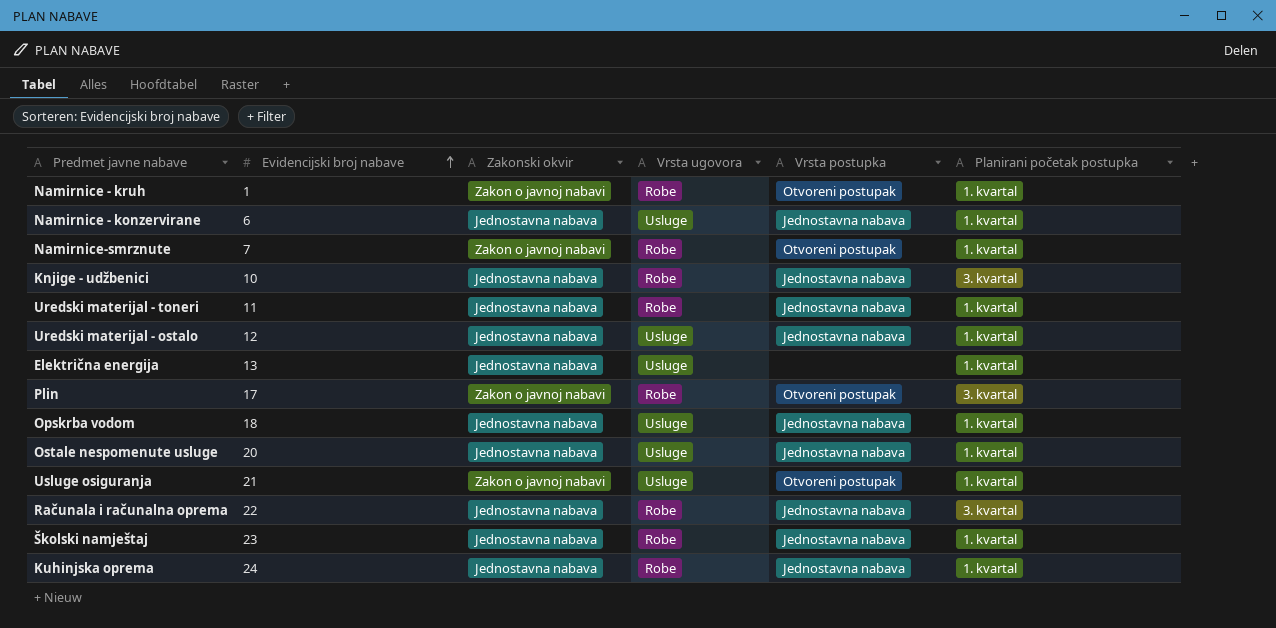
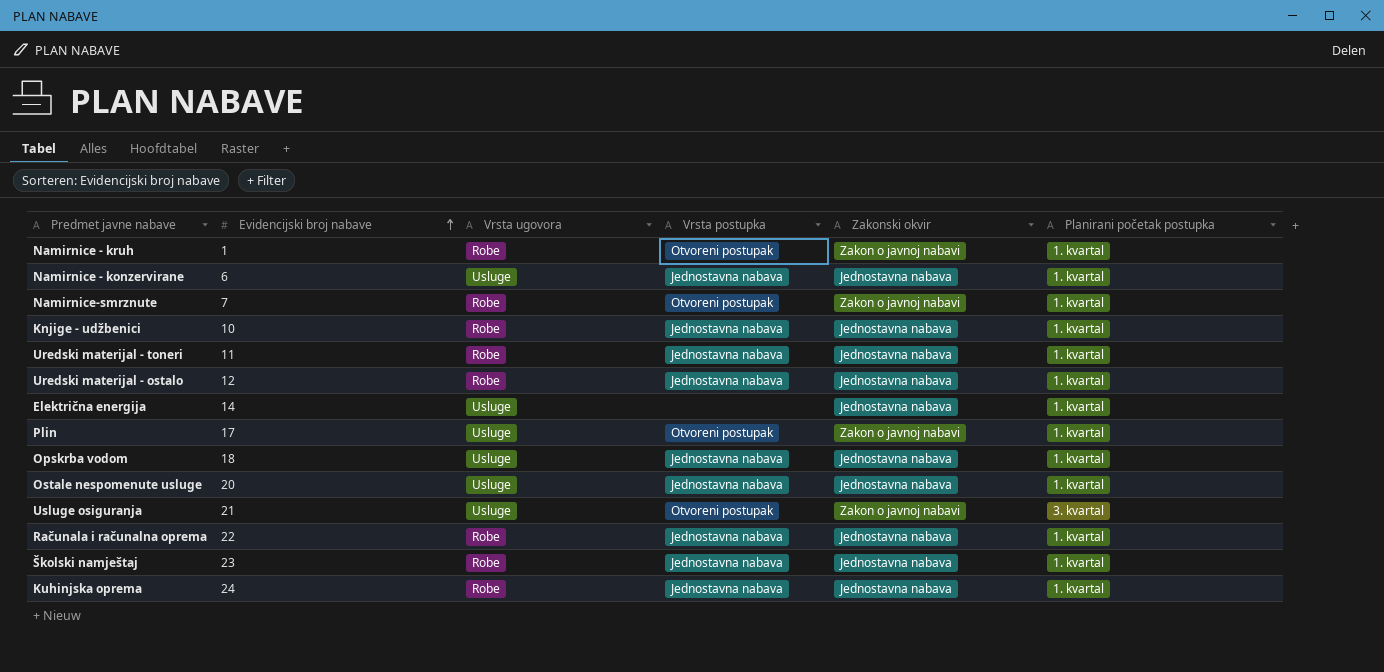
column Zakonski okvir | position: 3 -> 5
Knjige - udžbenici | Planirani početak postupka: 3. kvartal -> 1. kvartal
Uredski materijal - ostalo | Vrsta ugovora: Usluge -> Robe
Električna energija | Evidencijski broj nabave: 13 -> 14
Plin | Vrsta ugovora: Robe -> Usluge
Plin | Planirani početak postupka: 3. kvartal -> 1. kvartal
Usluge osiguranja | Planirani početak postupka: 1. kvartal -> 3. kvartal
Računala i računalna oprema | Planirani početak postupka: 3. kvartal -> 1. kvartal

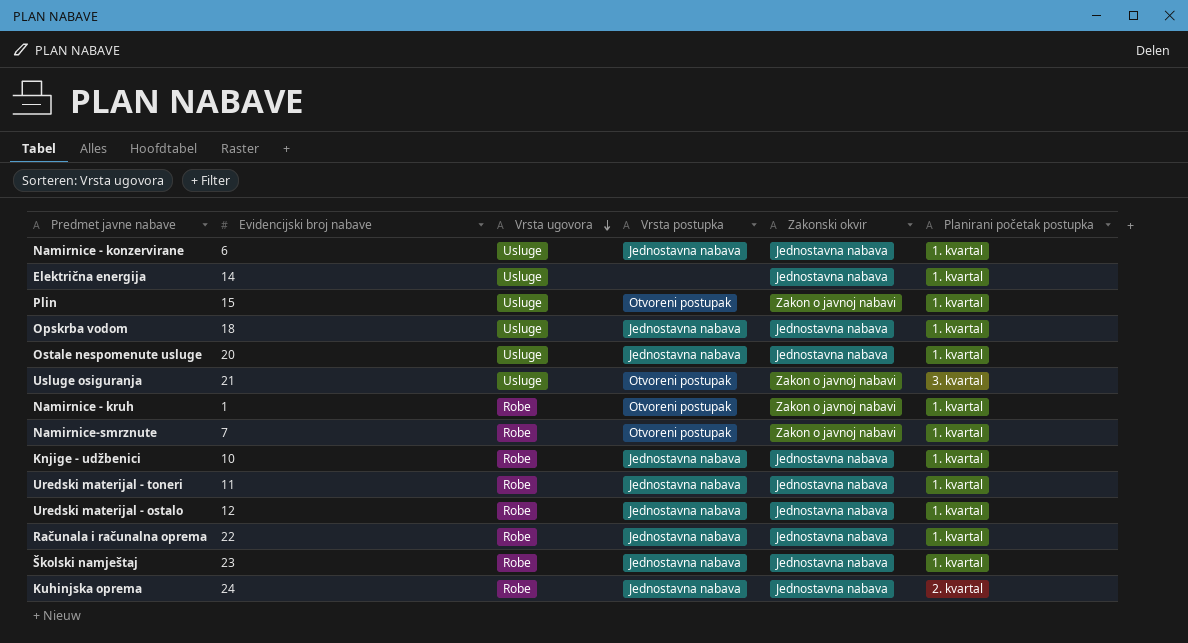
row order: Evidencijski broj nabave ascending -> Vrsta ugovora descending
Plin | Evidencijski broj nabave: 17 -> 15
Kuhinjska oprema | Planirani početak postupka: 1. kvartal -> 2. kvartal

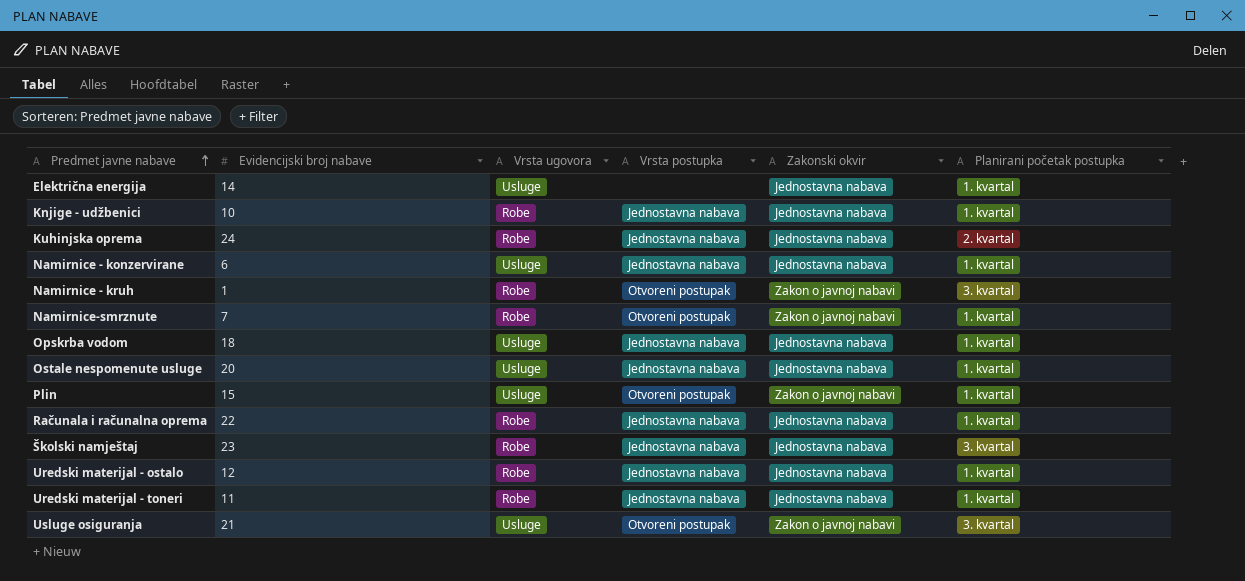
row order: Vrsta ugovora descending -> Predmet javne nabave ascending
Namirnice - kruh | Planirani početak postupka: 1. kvartal -> 3. kvartal
Školski namještaj | Planirani početak postupka: 1. kvartal -> 3. kvartal

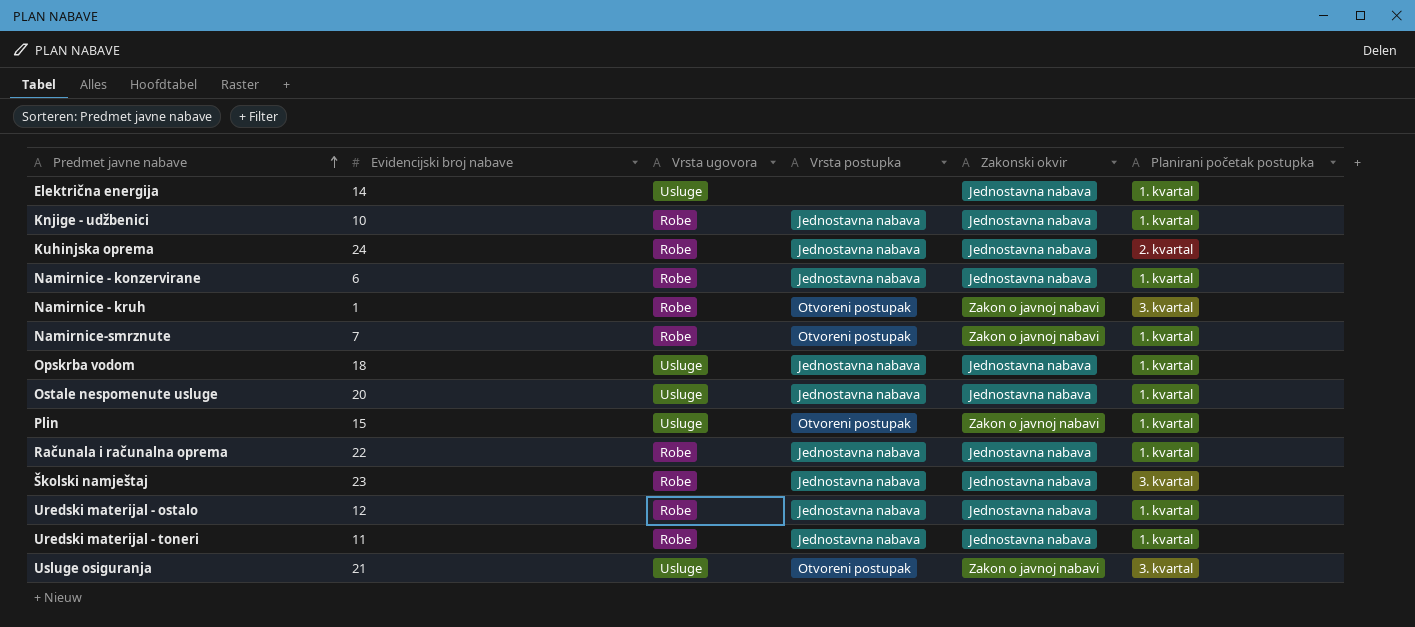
Namirnice - konzervirane | Vrsta ugovora: Usluge -> Robe

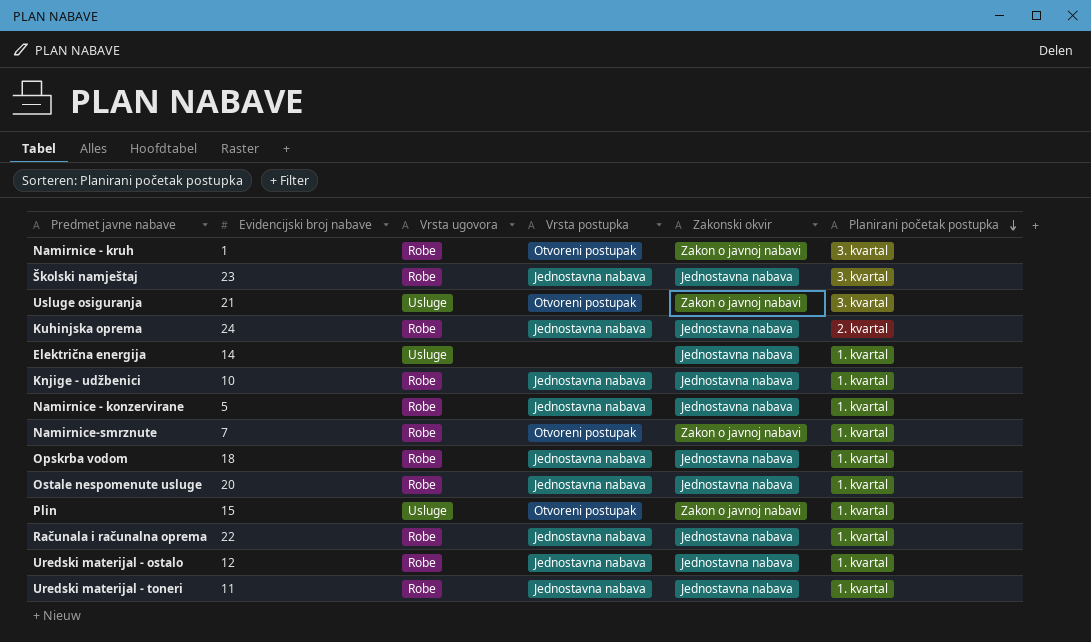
row order: Predmet javne nabave ascending -> Planirani početak postupka descending
Namirnice - konzervirane | Evidencijski broj nabave: 6 -> 5
Opskrba vodom | Vrsta ugovora: Usluge -> Robe
Ostale nespomenute usluge | Vrsta ugovora: Usluge -> Robe

